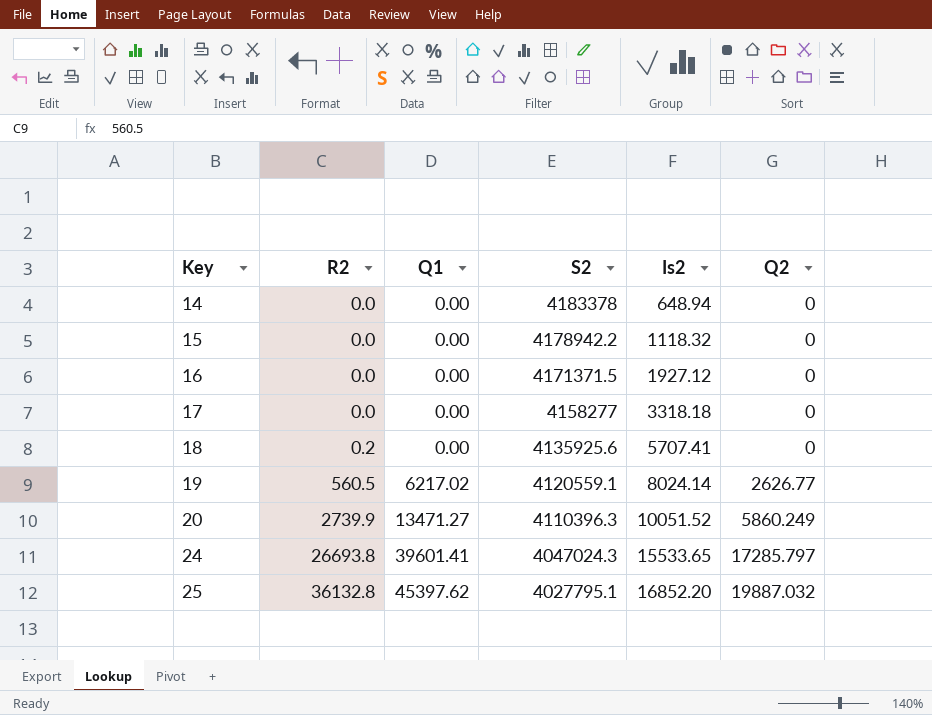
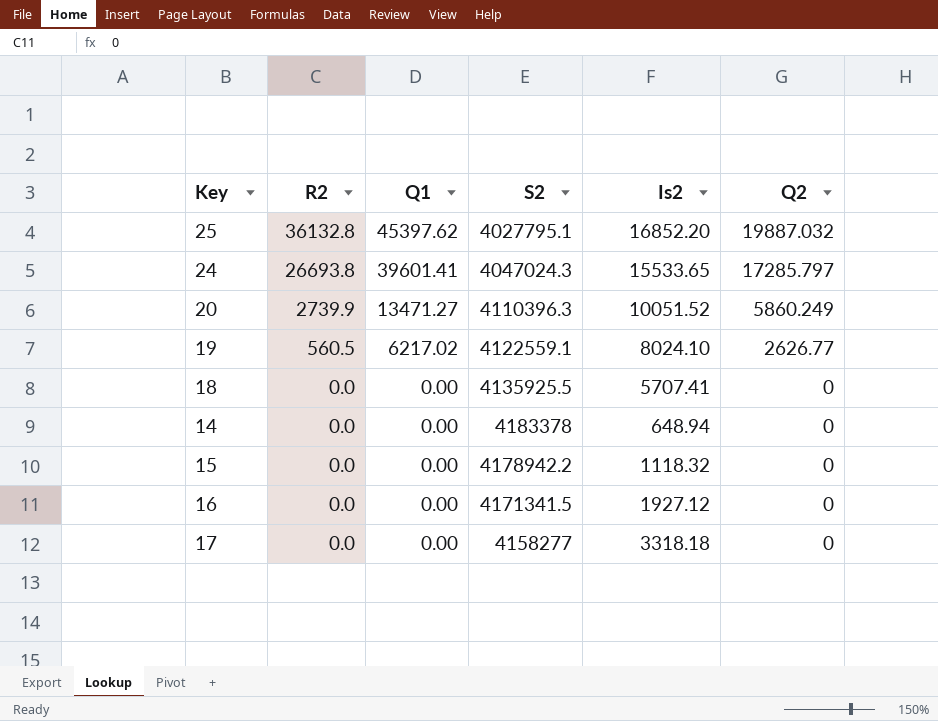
row order: Key ascending -> R2 descending
19 | S2: 4120559.1 -> 4122559.1
19 | Is2: 8024.14 -> 8024.10
18 | R2: 0.2 -> 0.0
18 | S2: 4135925.6 -> 4135925.5
16 | S2: 4171371.5 -> 4171341.5

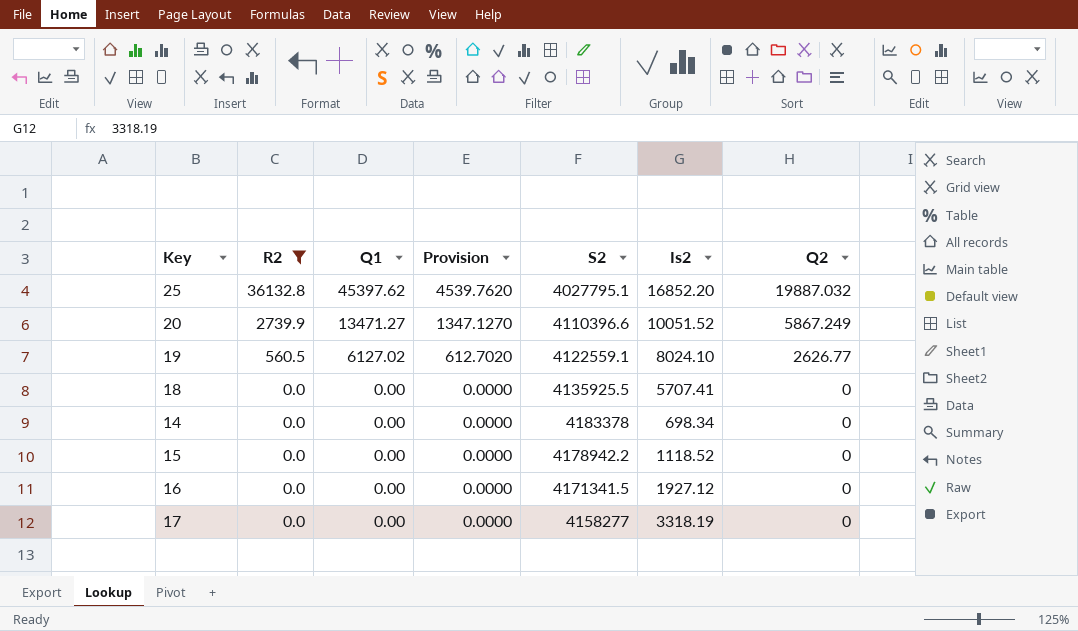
filter: none -> R2 != 26693.8
column Provision | formula: none -> [Q1] * 0.1
20 | S2: 4110396.3 -> 4110396.6
20 | Q2: 5860.249 -> 5867.249
19 | Q1: 6217.02 -> 6127.02
14 | Is2: 648.94 -> 698.34
15 | Is2: 1118.32 -> 1118.52
17 | Is2: 3318.18 -> 3318.19

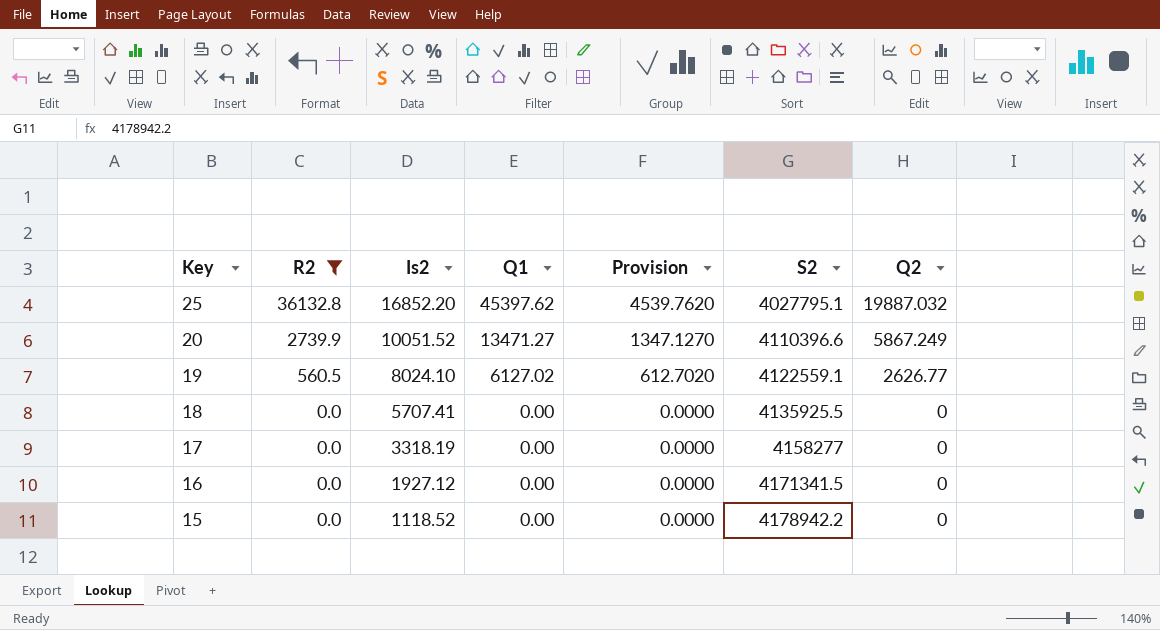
row order: R2 descending -> Key descending
column Is2 | position: 6 -> 3
row 14: 0.0 | 0.00 | 0.0000 | 4183378 | 698.34 | 0 -> none

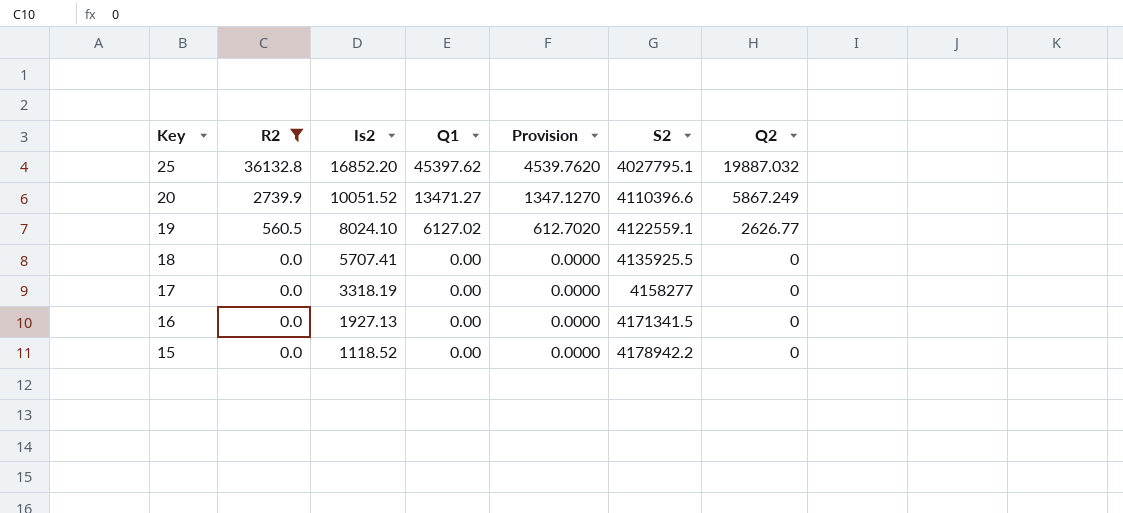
16 | Is2: 1927.12 -> 1927.13

